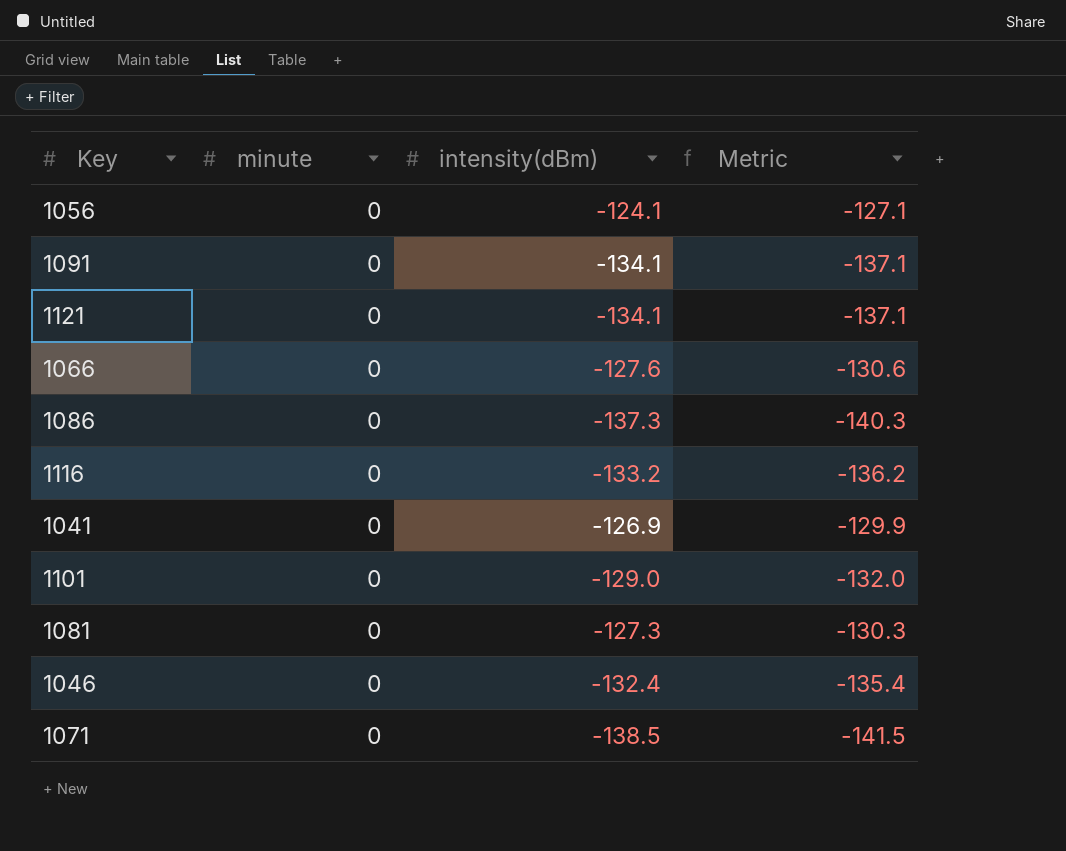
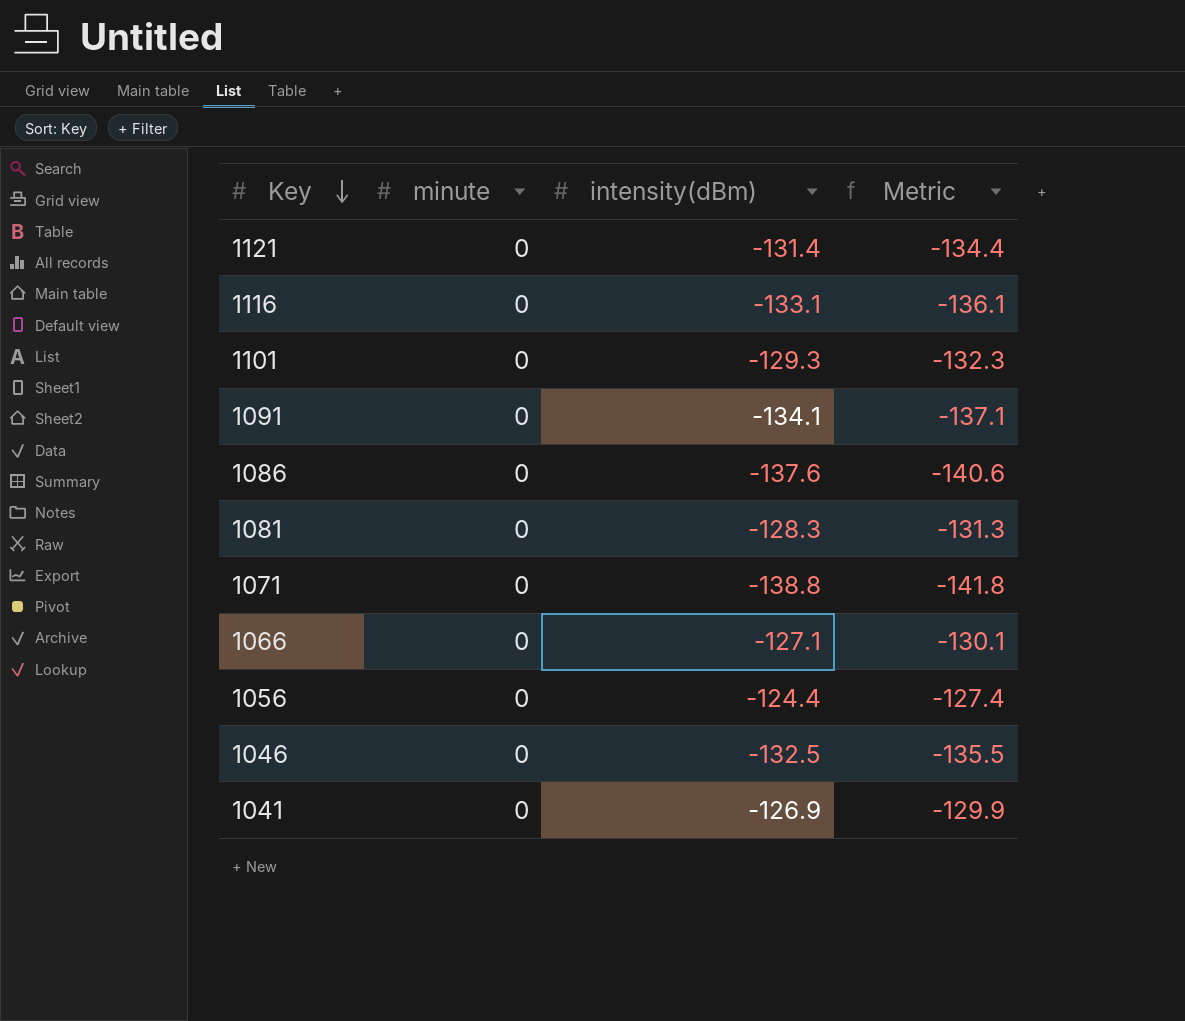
row order: none -> Key descending
1121 | intensity(dBm): -134.1 -> -131.4
1121 | Metric: -137.1 -> -134.4
1116 | intensity(dBm): -133.2 -> -133.1
1116 | Metric: -136.2 -> -136.1
1101 | intensity(dBm): -129.0 -> -129.3
1101 | Metric: -132.0 -> -132.3
1086 | intensity(dBm): -137.3 -> -137.6
1086 | Metric: -140.3 -> -140.6
1081 | intensity(dBm): -127.3 -> -128.3
1081 | Metric: -130.3 -> -131.3
1071 | intensity(dBm): -138.5 -> -138.8
1071 | Metric: -141.5 -> -141.8
1066 | intensity(dBm): -127.6 -> -127.1
1066 | Metric: -130.6 -> -130.1
1056 | intensity(dBm): -124.1 -> -124.4
1056 | Metric: -127.1 -> -127.4
1046 | intensity(dBm): -132.4 -> -132.5
1046 | Metric: -135.4 -> -135.5

